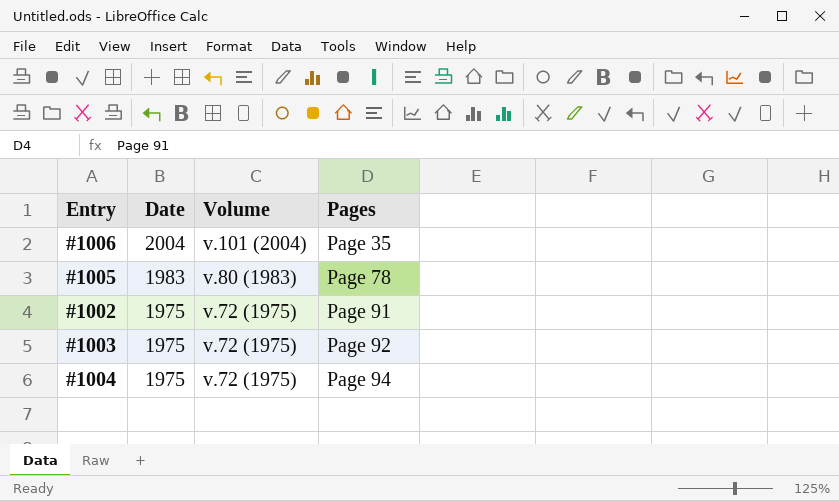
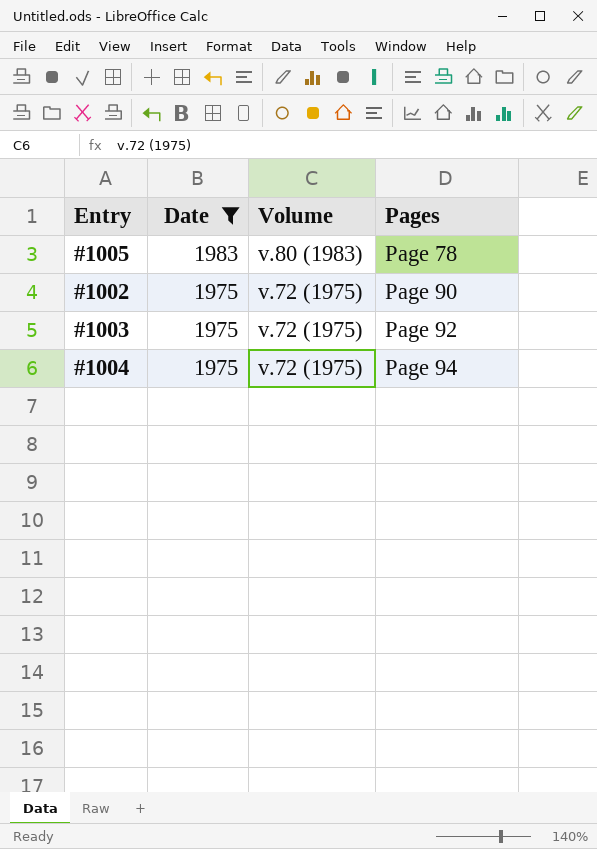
filter: none -> Date != 2004
#1002 | Pages: Page 91 -> Page 90

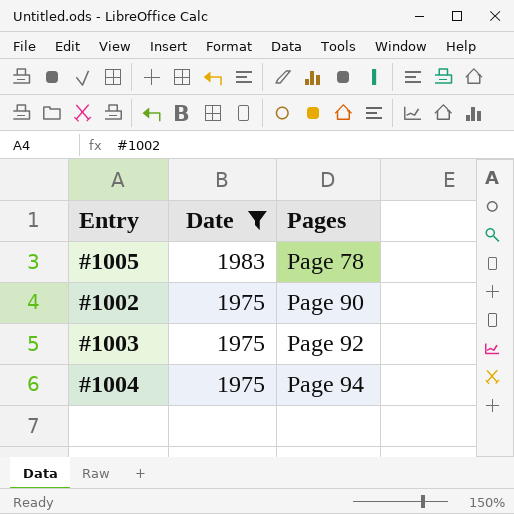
column Volume | position: 3 -> none

